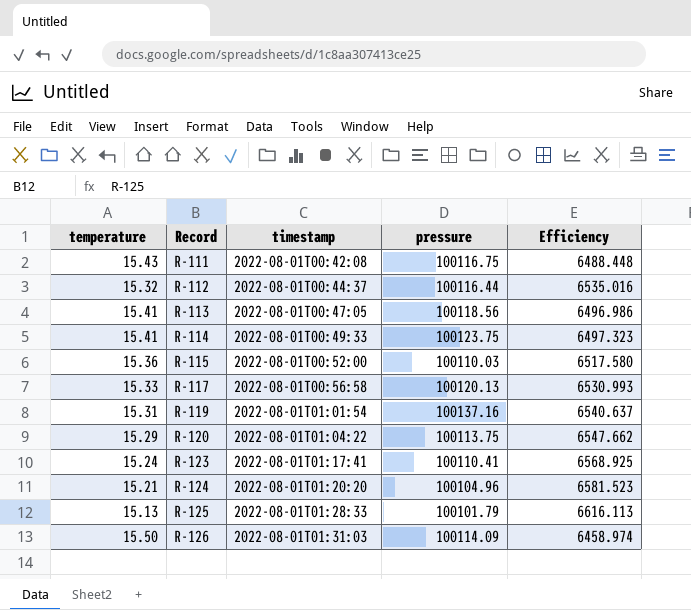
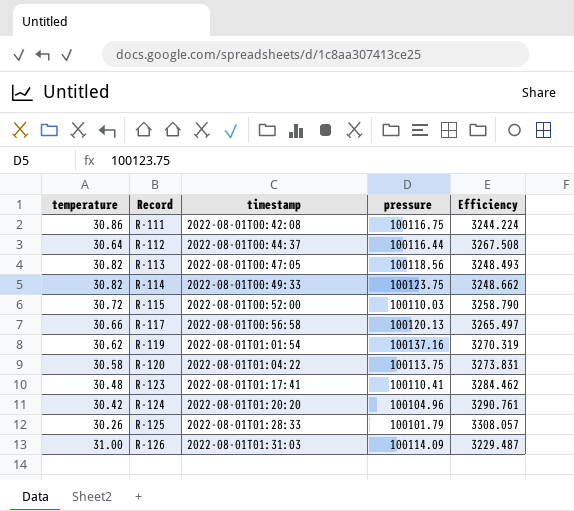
R-111 | temperature: 15.43 -> 30.86
R-111 | Efficiency: 6488.448 -> 3244.224
R-112 | temperature: 15.32 -> 30.64
R-112 | Efficiency: 6535.016 -> 3267.508
R-113 | temperature: 15.41 -> 30.82
R-113 | Efficiency: 6496.986 -> 3248.493
R-114 | temperature: 15.41 -> 30.82
R-114 | Efficiency: 6497.323 -> 3248.662
R-115 | temperature: 15.36 -> 30.72
R-115 | Efficiency: 6517.580 -> 3258.790
R-117 | temperature: 15.33 -> 30.66
R-117 | Efficiency: 6530.993 -> 3265.497
R-119 | temperature: 15.31 -> 30.62
R-119 | Efficiency: 6540.637 -> 3270.319
R-120 | temperature: 15.29 -> 30.58
R-120 | Efficiency: 6547.662 -> 3273.831
R-123 | temperature: 15.24 -> 30.48
R-123 | Efficiency: 6568.925 -> 3284.462
R-124 | temperature: 15.21 -> 30.42
R-124 | Efficiency: 6581.523 -> 3290.761
R-125 | temperature: 15.13 -> 30.26
R-125 | Efficiency: 6616.113 -> 3308.057
R-126 | temperature: 15.50 -> 31.00
R-126 | Efficiency: 6458.974 -> 3229.487

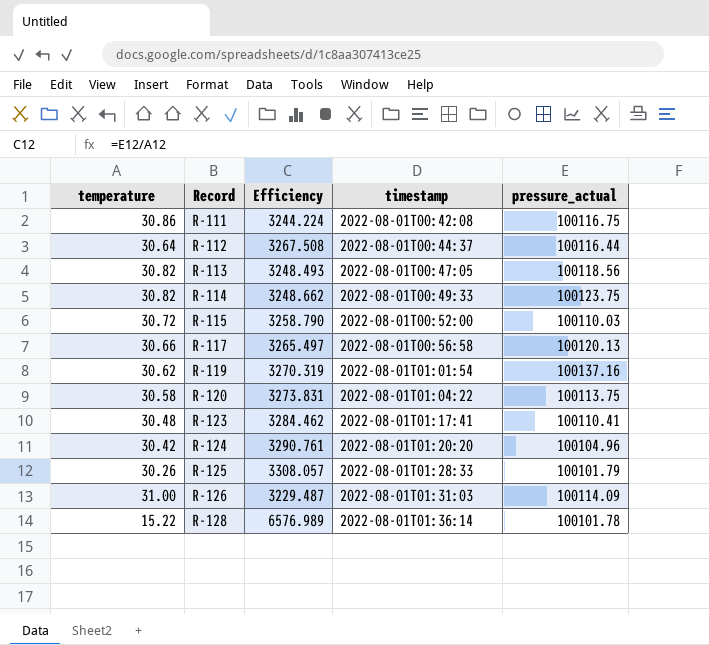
column Efficiency | position: 5 -> 3
column name: pressure -> pressure_actual
row R-128: none -> 15.22 | 6576.989 | 2022-08-01T01:36:14 | 100101.78

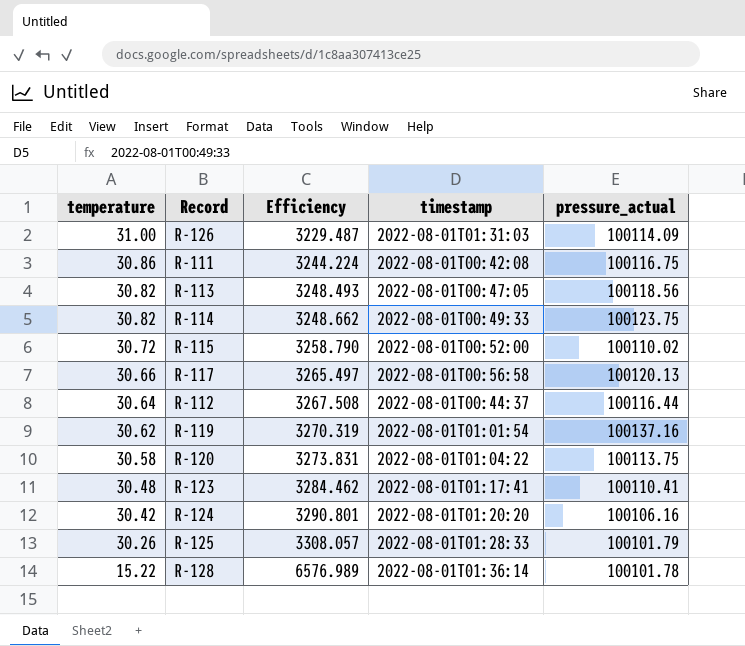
row order: Record ascending -> temperature descending
R-115 | pressure_actual: 100110.03 -> 100110.02
R-124 | Efficiency: 3290.761 -> 3290.801
R-124 | pressure_actual: 100104.96 -> 100106.16

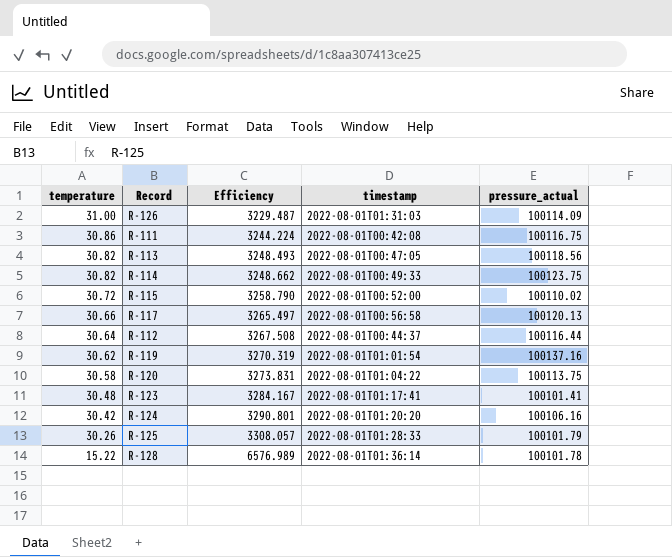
R-123 | Efficiency: 3284.462 -> 3284.167
R-123 | pressure_actual: 100110.41 -> 100101.41

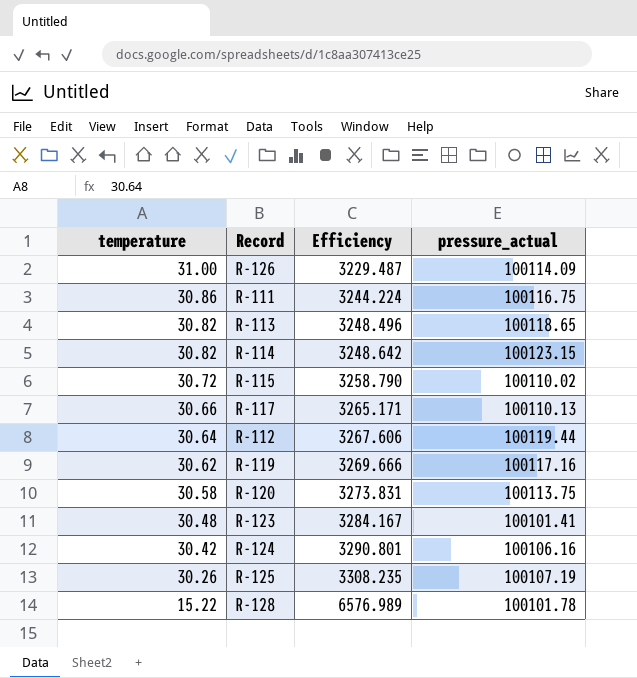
column timestamp | position: 4 -> none
R-113 | Efficiency: 3248.493 -> 3248.496
R-113 | pressure_actual: 100118.56 -> 100118.65
R-114 | Efficiency: 3248.662 -> 3248.642
R-114 | pressure_actual: 100123.75 -> 100123.15
R-117 | Efficiency: 3265.497 -> 3265.171
R-117 | pressure_actual: 100120.13 -> 100110.13
R-112 | Efficiency: 3267.508 -> 3267.606
R-112 | pressure_actual: 100116.44 -> 100119.44
R-119 | Efficiency: 3270.319 -> 3269.666
R-119 | pressure_actual: 100137.16 -> 100117.16
R-125 | Efficiency: 3308.057 -> 3308.235
R-125 | pressure_actual: 100101.79 -> 100107.19

